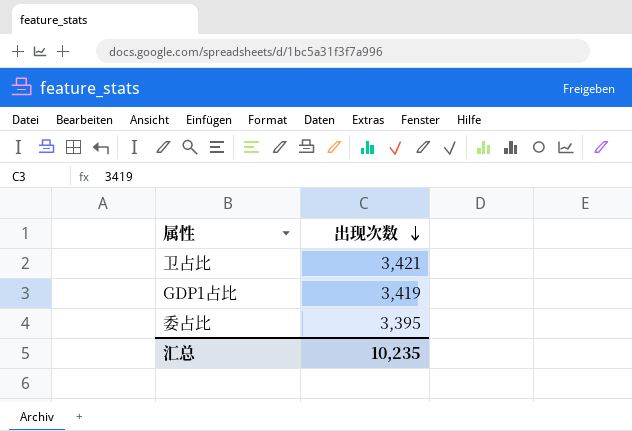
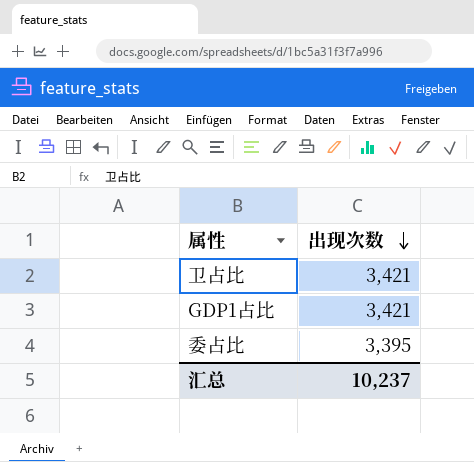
GDP1占比 | 出现次数: 3,419 -> 3,421
汇总 | 出现次数: 10,235 -> 10,237

